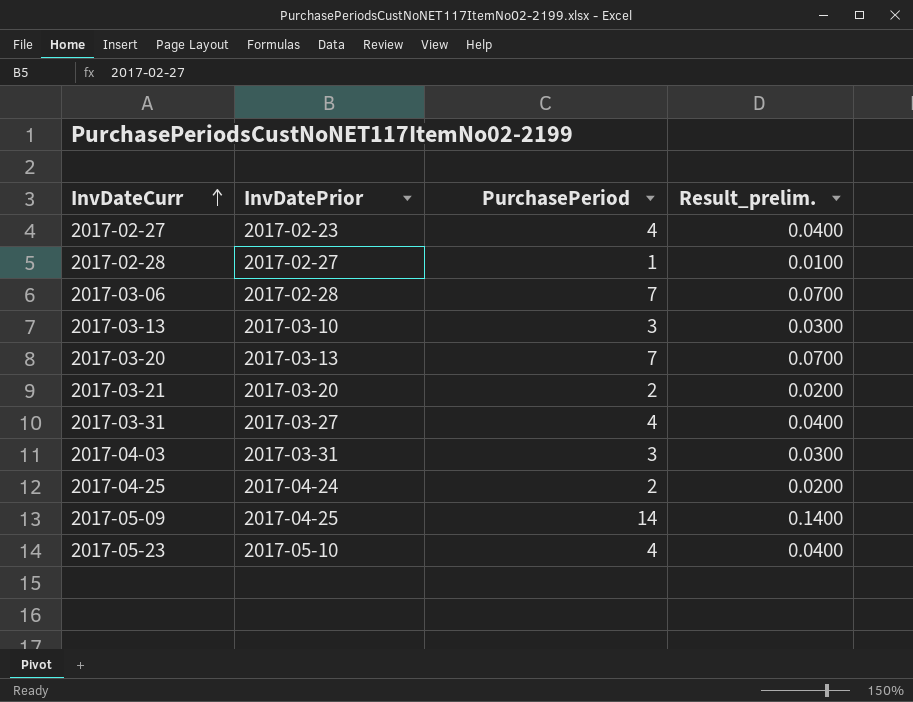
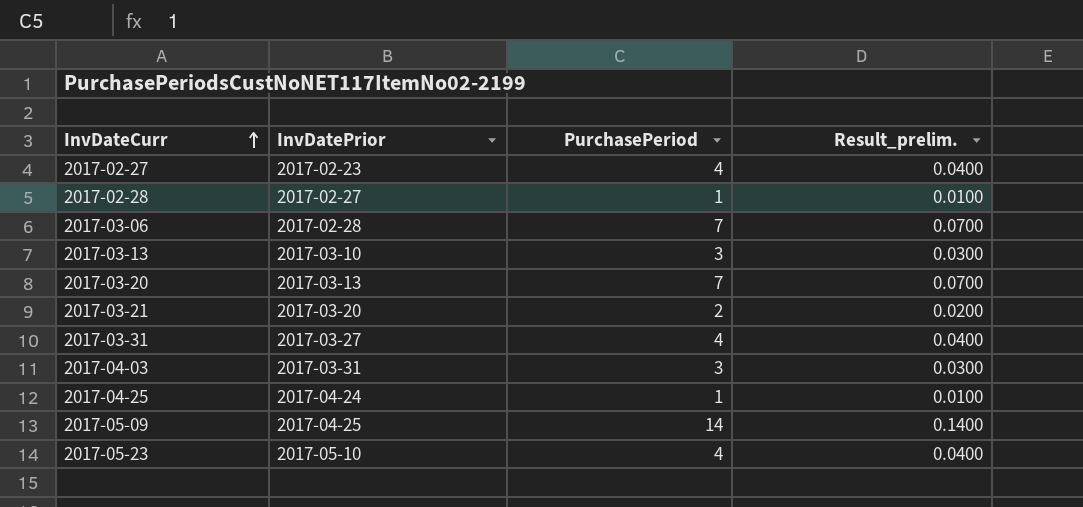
2017-04-25 | PurchasePeriod: 2 -> 1
2017-04-25 | Result_prelim.: 0.0200 -> 0.0100

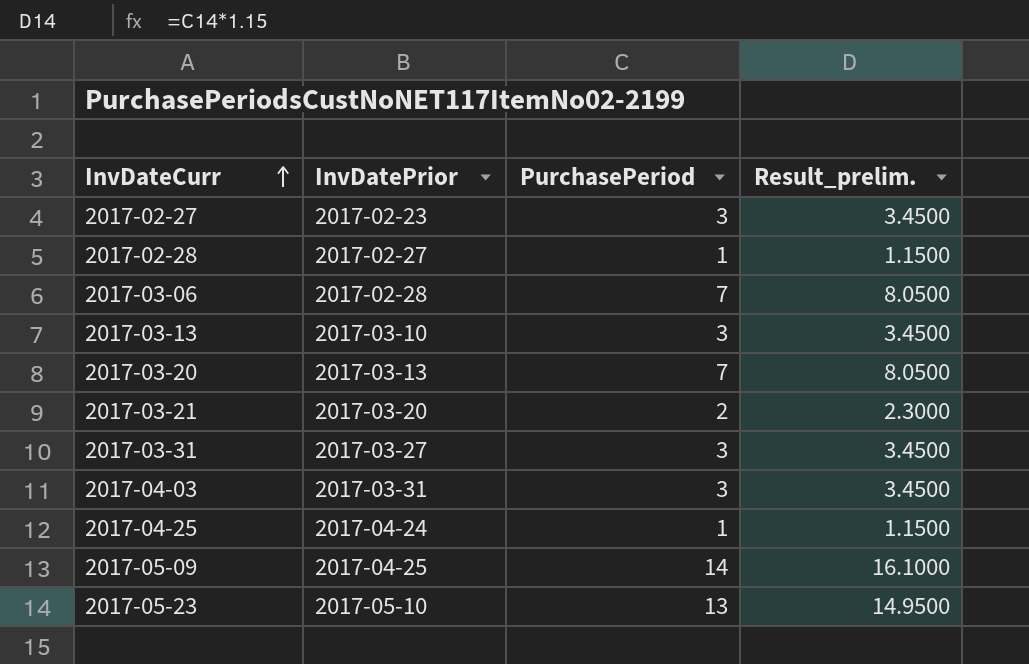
column Result_prelim. | formula: [PurchasePeriod] * 0.01 -> [PurchasePeriod] * 1.15
2017-02-27 | PurchasePeriod: 4 -> 3
2017-03-31 | PurchasePeriod: 4 -> 3
2017-05-23 | PurchasePeriod: 4 -> 13

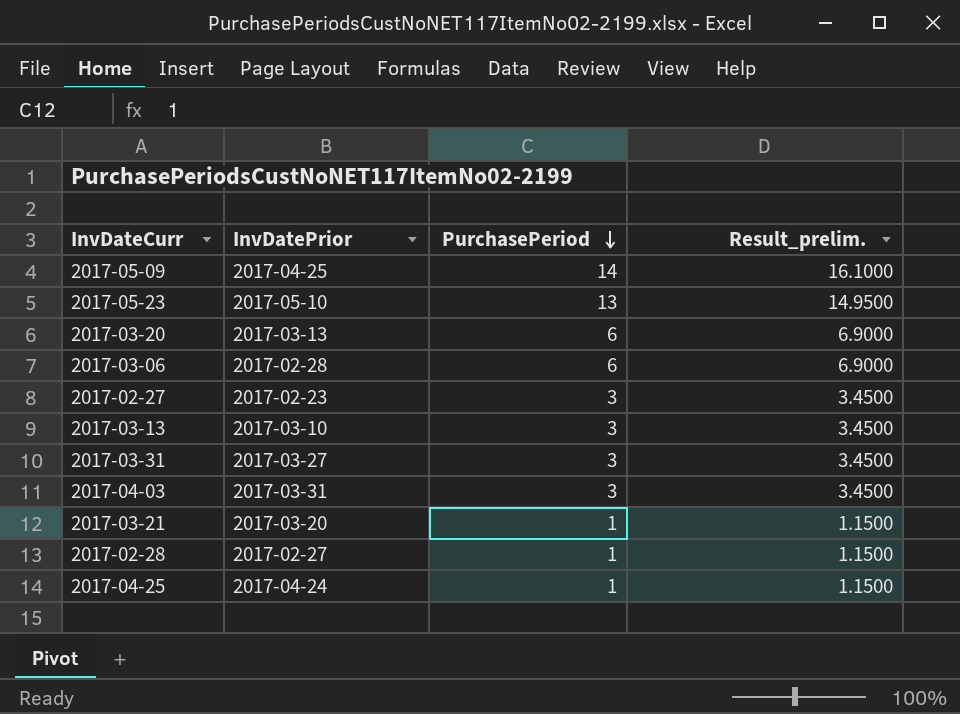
row order: InvDateCurr ascending -> PurchasePeriod descending
2017-03-20 | PurchasePeriod: 7 -> 6
2017-03-20 | Result_prelim.: 8.0500 -> 6.9000
2017-03-06 | PurchasePeriod: 7 -> 6
2017-03-06 | Result_prelim.: 8.0500 -> 6.9000
2017-03-21 | PurchasePeriod: 2 -> 1
2017-03-21 | Result_prelim.: 2.3000 -> 1.1500

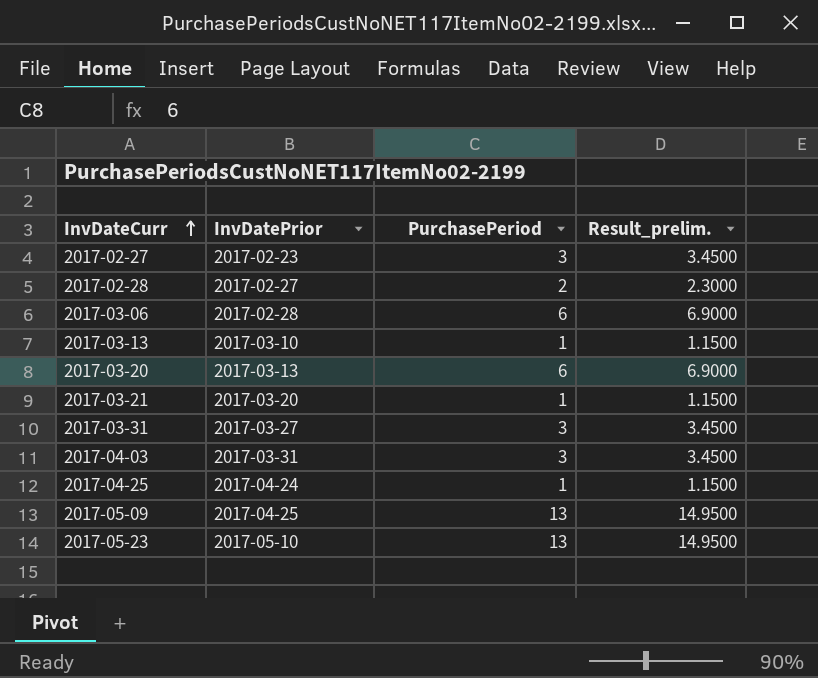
row order: PurchasePeriod descending -> InvDateCurr ascending
2017-02-28 | PurchasePeriod: 1 -> 2
2017-02-28 | Result_prelim.: 1.1500 -> 2.3000
2017-03-13 | PurchasePeriod: 3 -> 1
2017-03-13 | Result_prelim.: 3.4500 -> 1.1500
2017-05-09 | PurchasePeriod: 14 -> 13
2017-05-09 | Result_prelim.: 16.1000 -> 14.9500

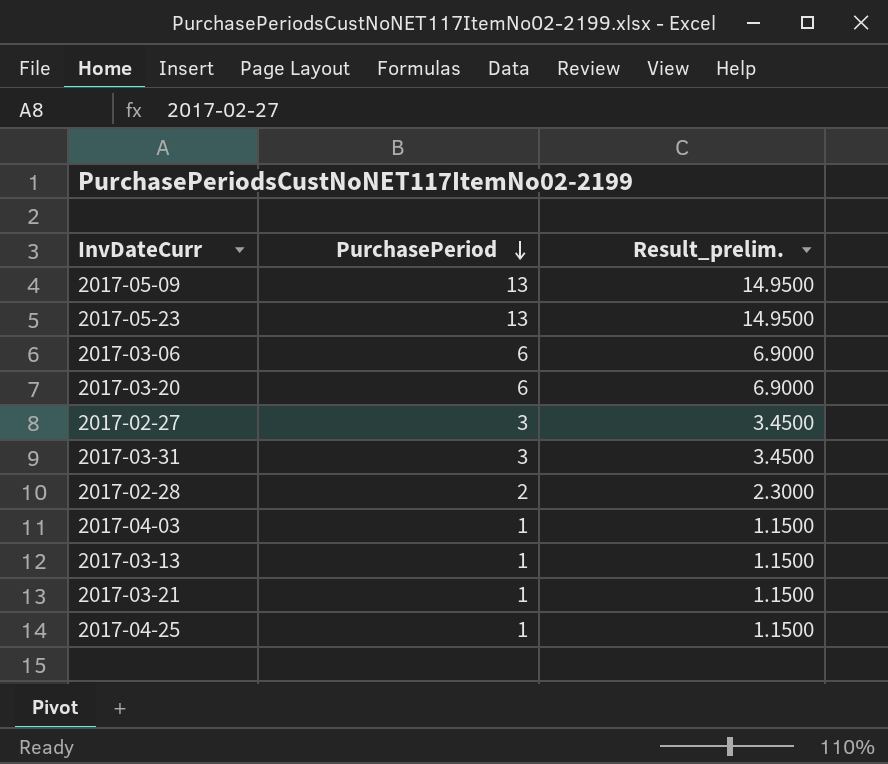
row order: InvDateCurr ascending -> PurchasePeriod descending
column InvDatePrior | position: 2 -> none
2017-04-03 | PurchasePeriod: 3 -> 1
2017-04-03 | Result_prelim.: 3.4500 -> 1.1500

